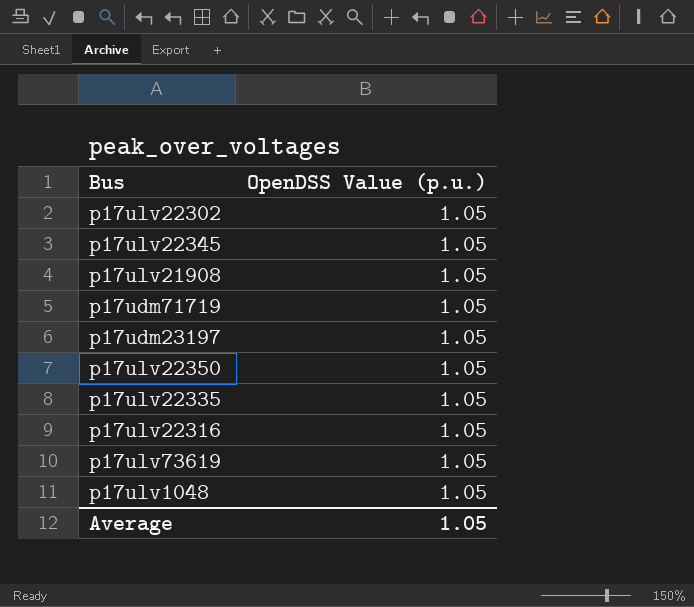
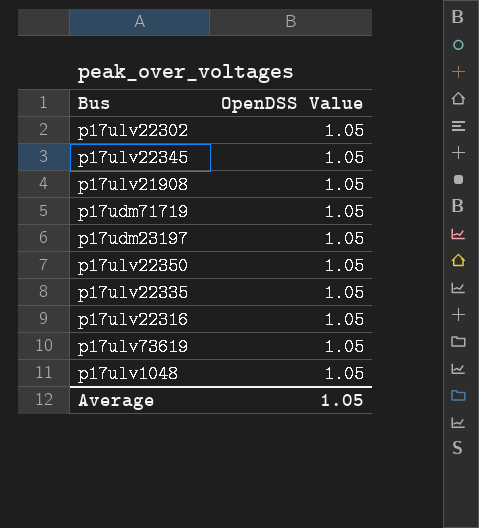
column name: OpenDSS Value (p.u.) -> OpenDSS Value

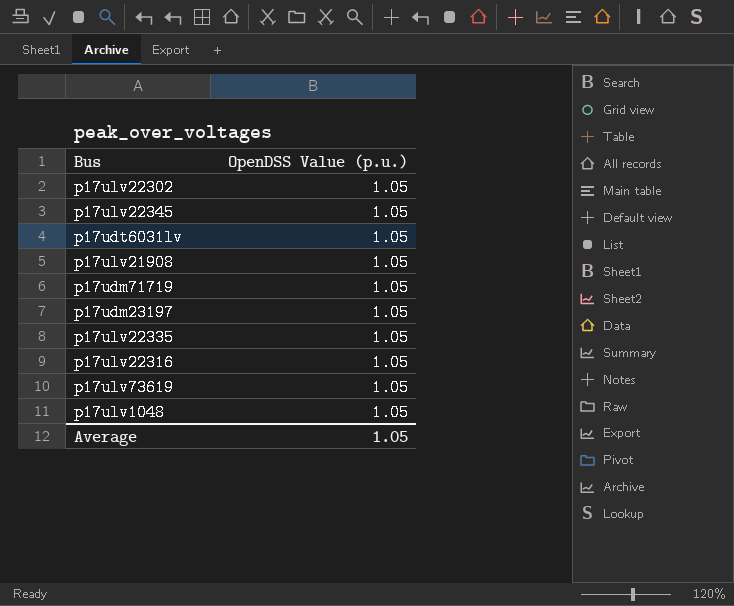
column name: OpenDSS Value -> OpenDSS Value (p.u.)
row p17ulv22350: 1.05 -> none
row p17udt6031lv: none -> 1.05

